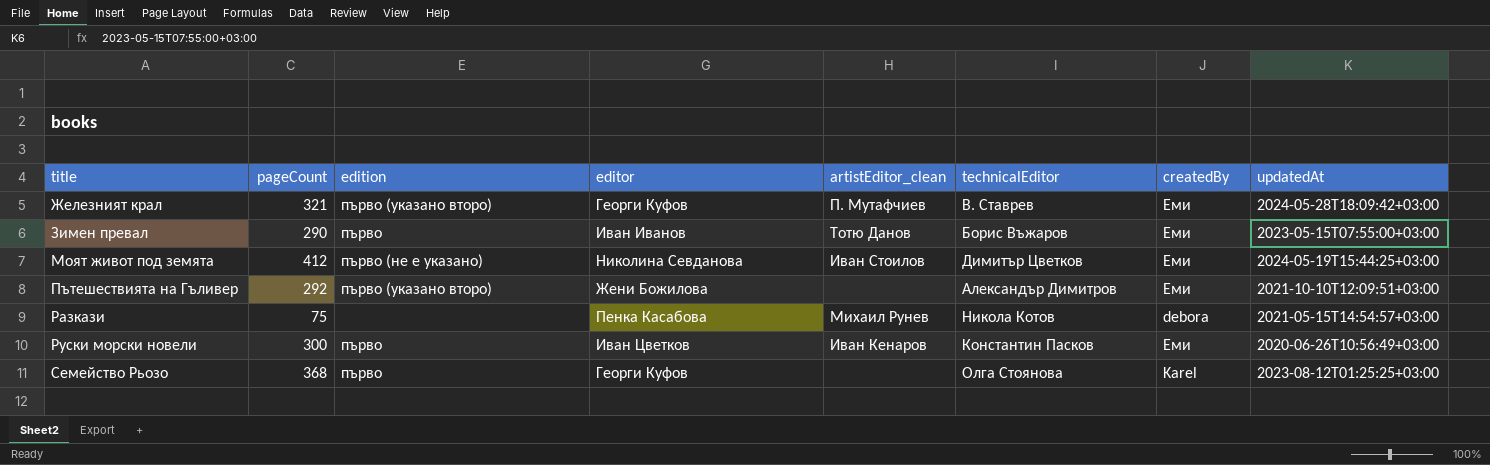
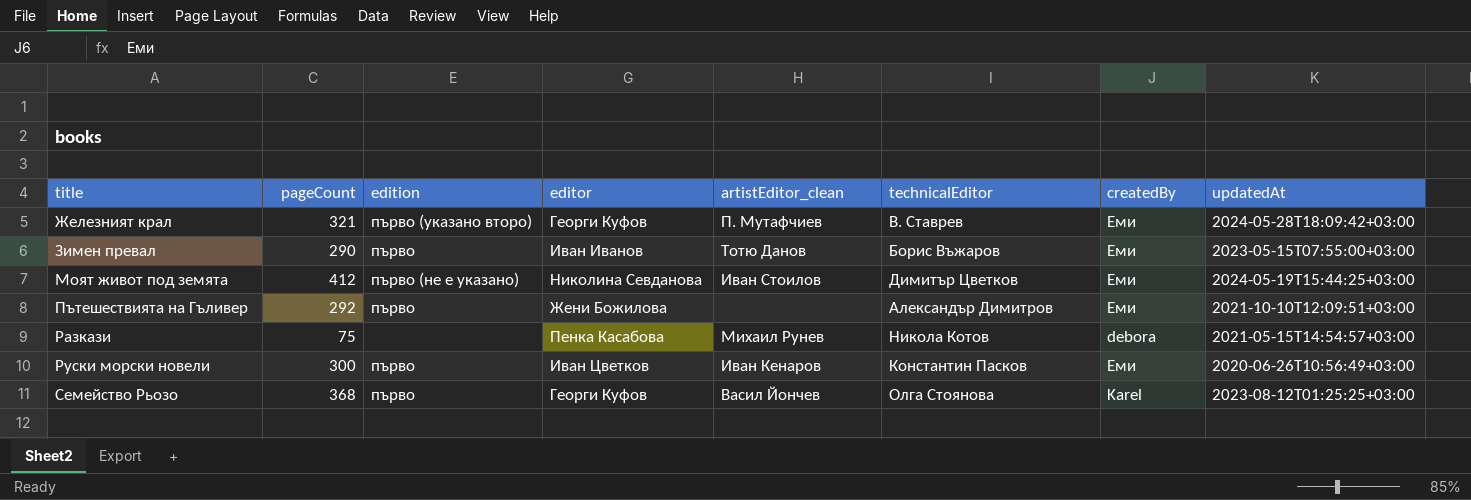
Пътешествията на Гъливер | edition: първо (указано второ) -> първо
Семейство Рьозо | artistEditor_clean: none -> Васил Йончев

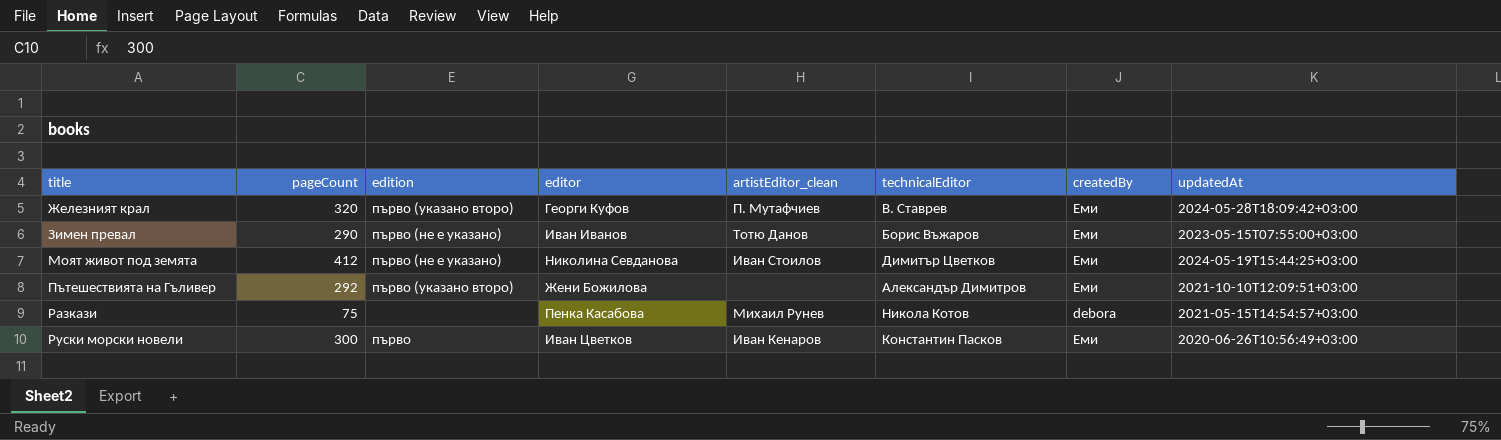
row Семейство Рьозо: 368 | първо | Георги Куфов | Васил Йончев | Олга Стоянова | Karel | 2023-08-12T01:25:25+03:00 -> none
Железният крал | pageCount: 321 -> 320
Зимен превал | edition: първо -> първо (не е указано)
Пътешествията на Гъливер | edition: първо -> първо (указано второ)

